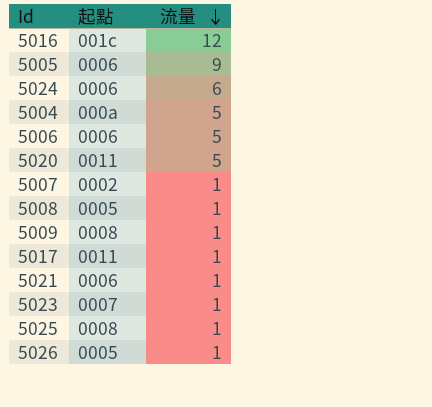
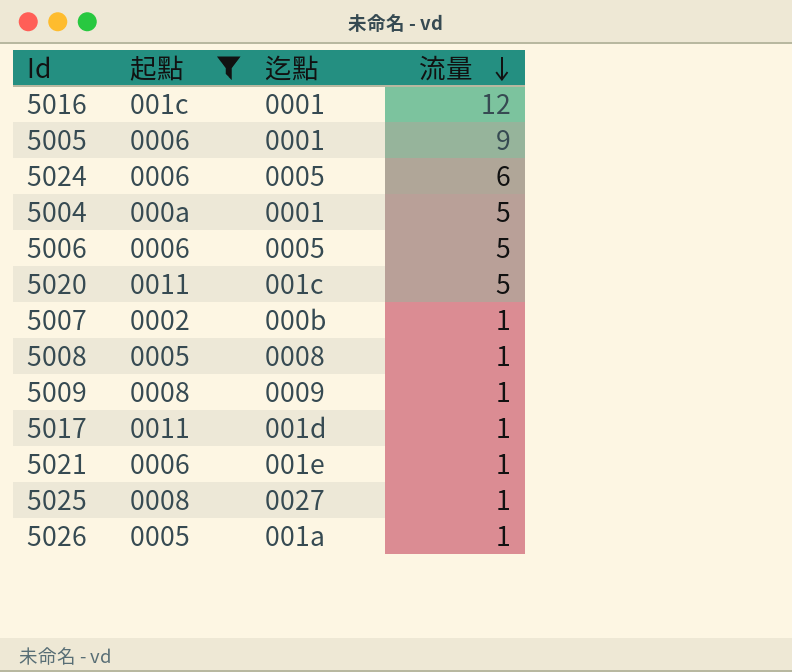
filter: none -> 起點 != 0007
column 迄點 | position: none -> 3

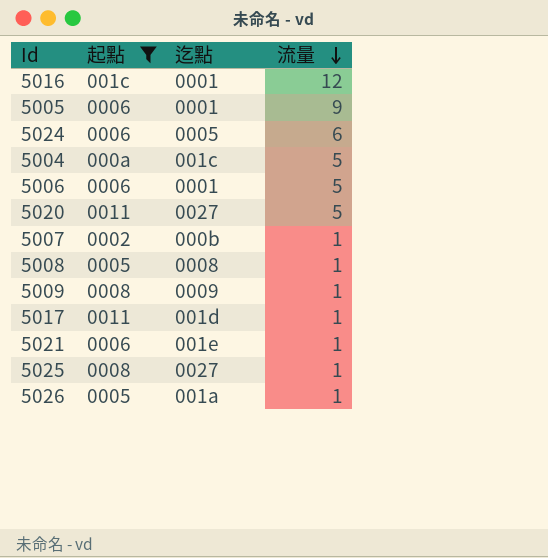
5004 | 迄點: 0001 -> 001c
5006 | 迄點: 0005 -> 0001
5020 | 迄點: 001c -> 0027

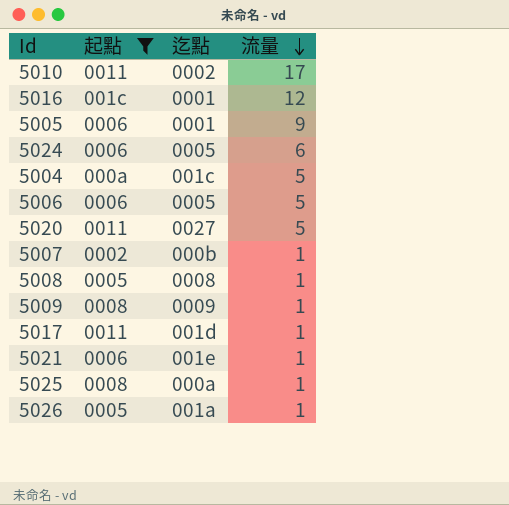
row 5010: none -> 0011 | 0002 | 17
5006 | 迄點: 0001 -> 0005
5025 | 迄點: 0027 -> 000a

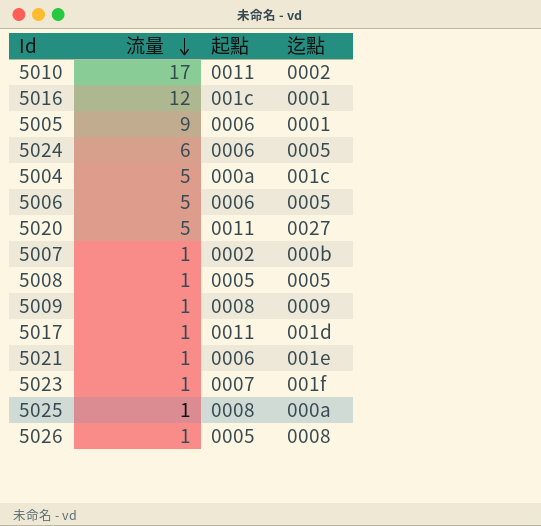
filter: 起點 != 0007 -> none
column 流量 | position: 4 -> 2
5008 | 迄點: 0008 -> 0005
5026 | 迄點: 001a -> 0008

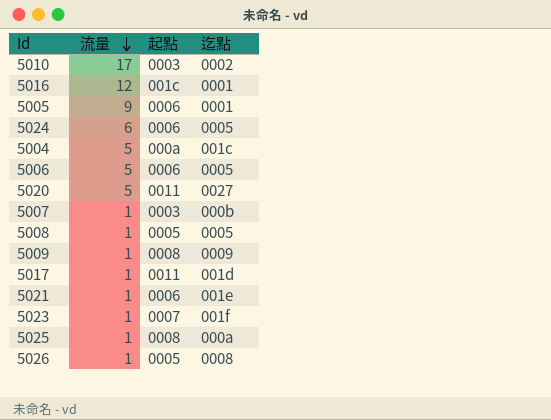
5010 | 起點: 0011 -> 0003
5007 | 起點: 0002 -> 0003

